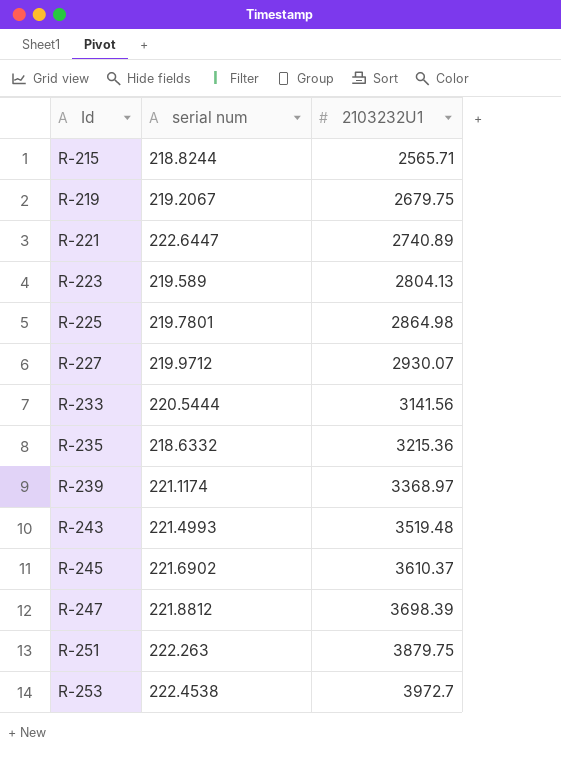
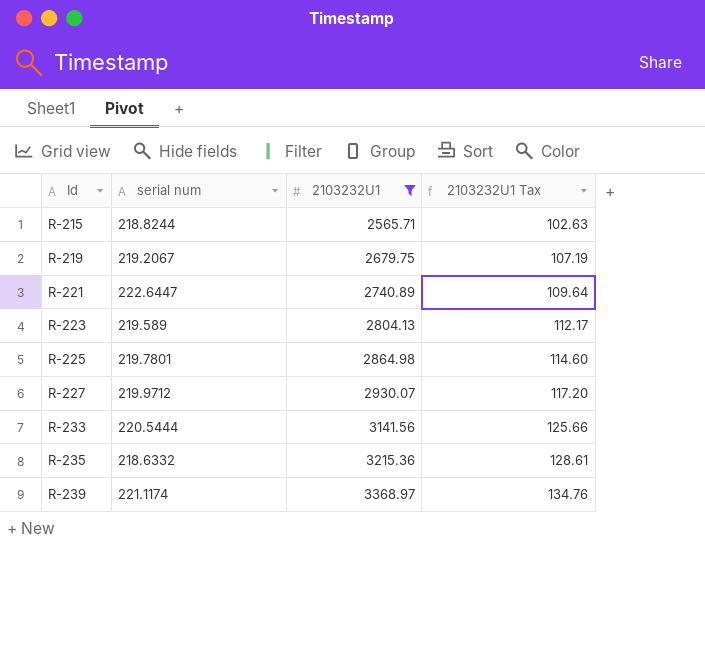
filter: none -> 2103232U1 <= 3368.97
column 2103232U1 Tax | formula: none -> [2103232U1] * 0.04

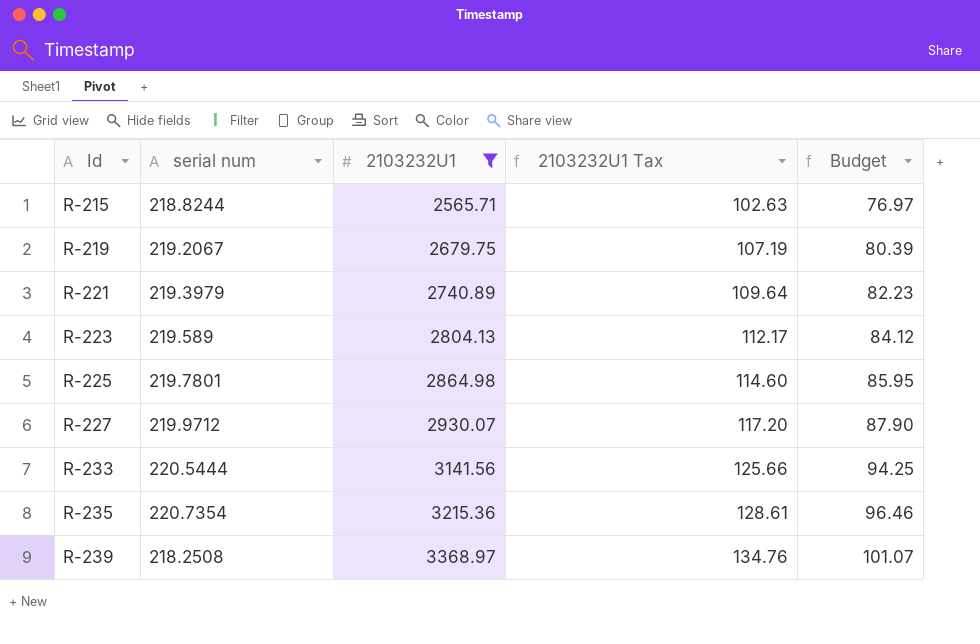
column Budget | formula: none -> [2103232U1] * 0.03
R-221 | serial num: 222.6447 -> 219.3979
R-235 | serial num: 218.6332 -> 220.7354
R-239 | serial num: 221.1174 -> 218.2508

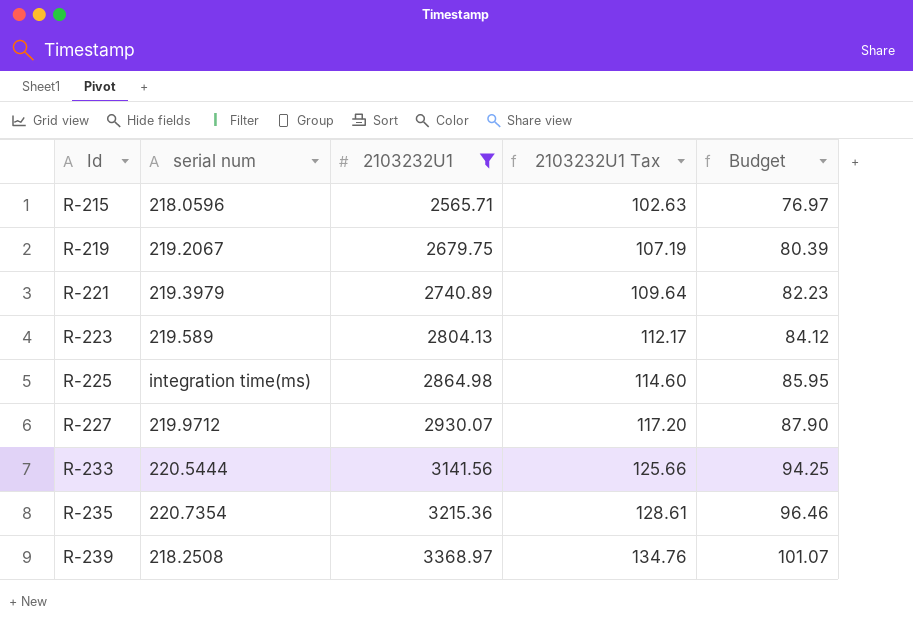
R-215 | serial num: 218.8244 -> 218.0596
R-225 | serial num: 219.7801 -> integration time(ms)

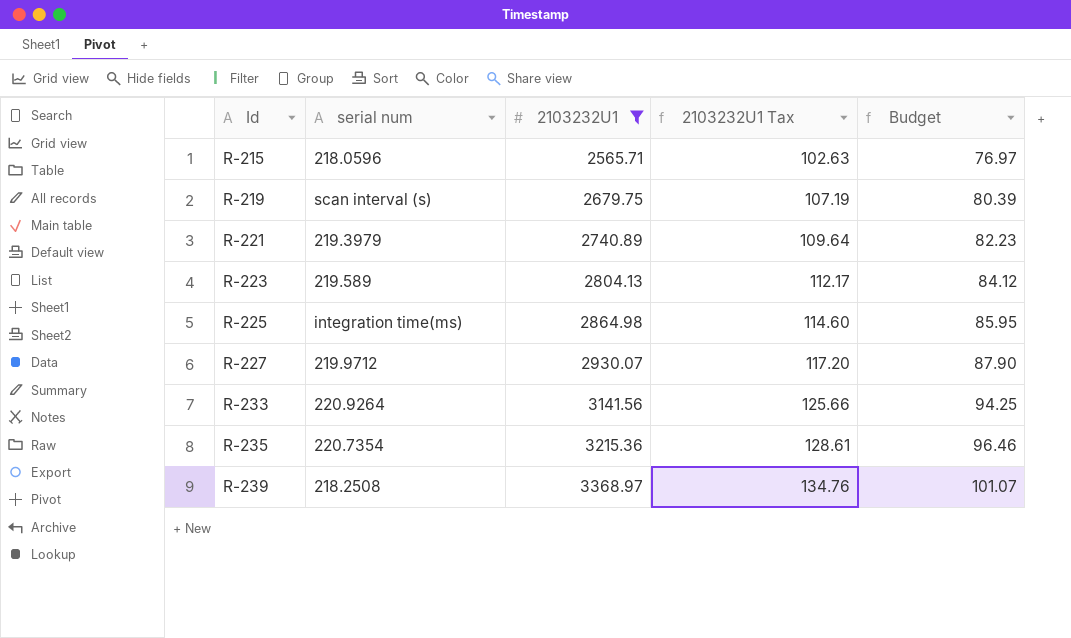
R-219 | serial num: 219.2067 -> scan interval (s)
R-233 | serial num: 220.5444 -> 220.9264

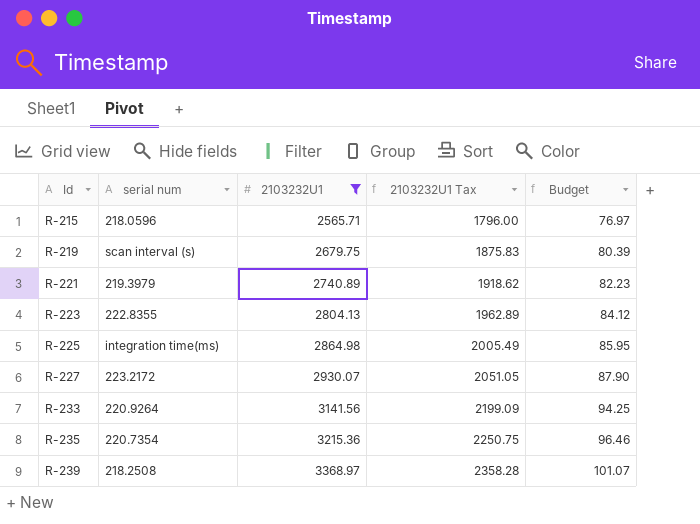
column 2103232U1 Tax | formula: [2103232U1] * 0.04 -> [2103232U1] * 0.7
R-223 | serial num: 219.589 -> 222.8355
R-227 | serial num: 219.9712 -> 223.2172

